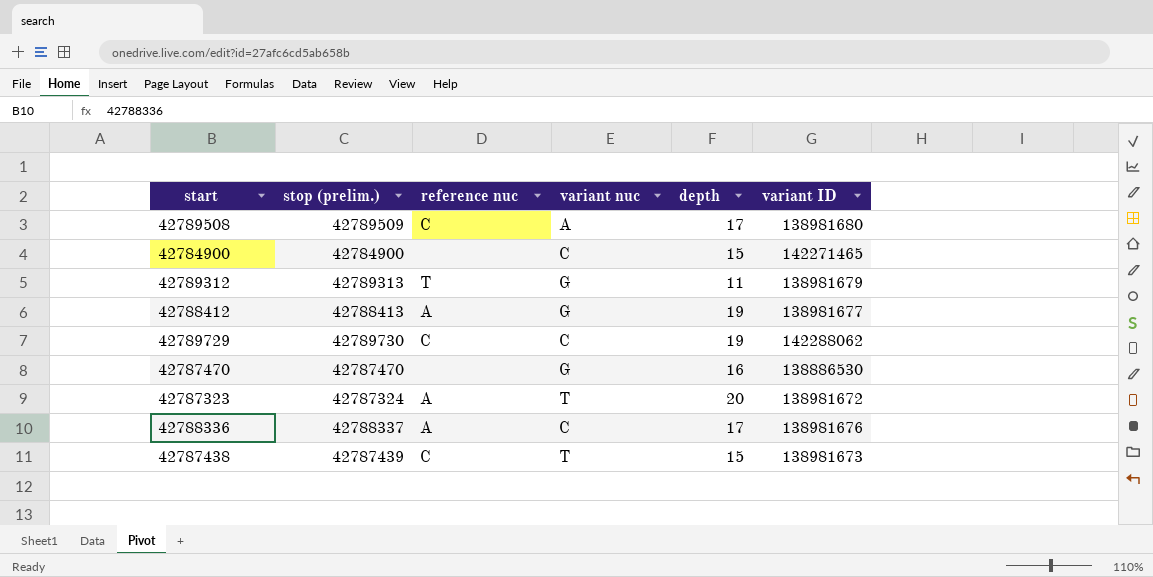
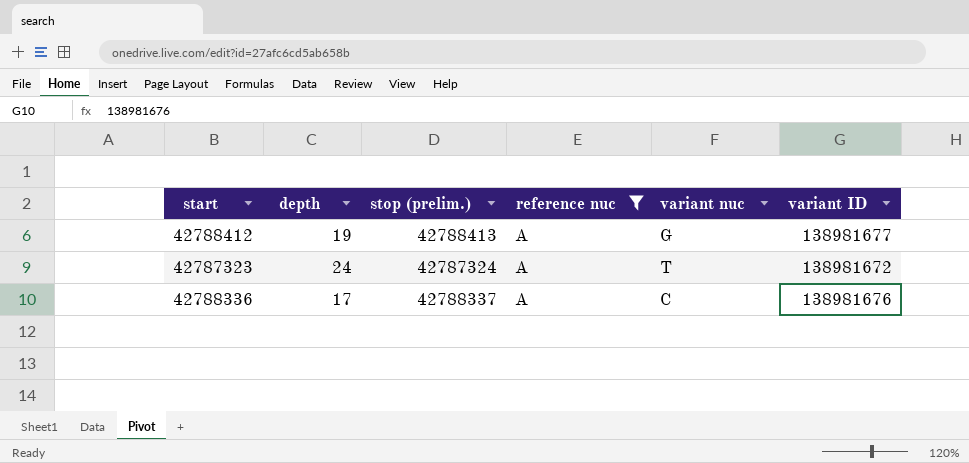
filter: none -> reference nuc = A
column depth | position: 5 -> 2
42787323 | depth: 20 -> 24

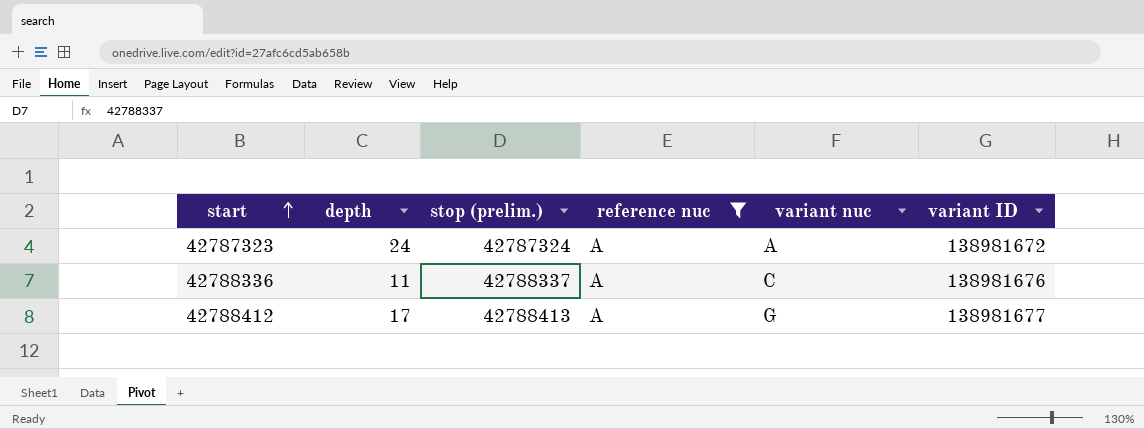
row order: none -> start ascending
42787323 | variant nuc: T -> A
42788336 | depth: 17 -> 11
42788412 | depth: 19 -> 17

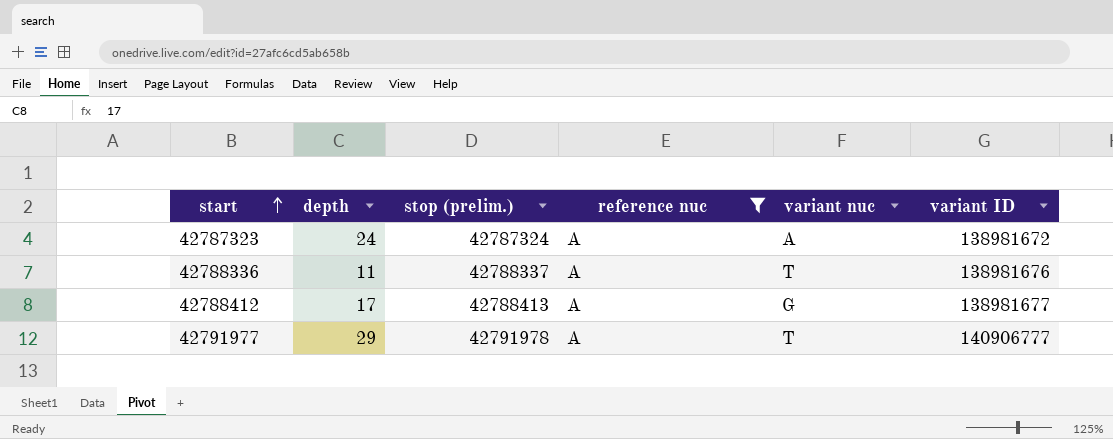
42788336 | variant nuc: C -> T
row 42791977: none -> 29 | 42791978 | A | T | 140906777

